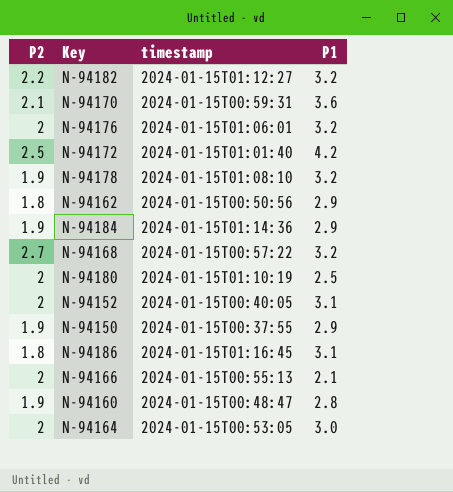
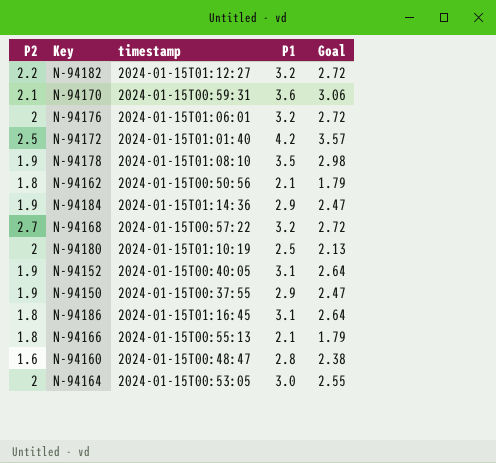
column Goal | formula: none -> [P1] * 0.85
N-94178 | P1: 3.2 -> 3.5
N-94162 | P1: 2.9 -> 2.1
N-94152 | P2: 2 -> 1.9
N-94166 | P2: 2 -> 1.8
N-94160 | P2: 1.9 -> 1.6

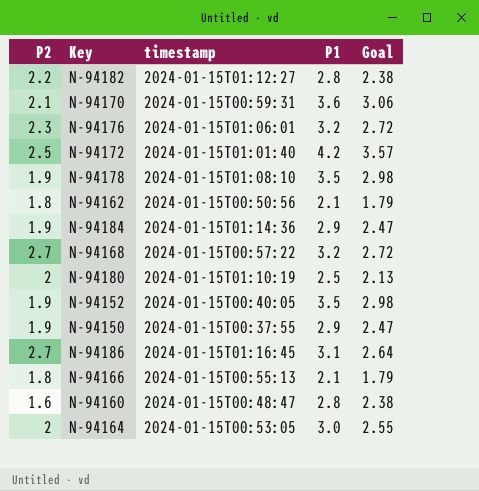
N-94182 | P1: 3.2 -> 2.8
N-94182 | Goal: 2.72 -> 2.38
N-94176 | P2: 2 -> 2.3
N-94152 | P1: 3.1 -> 3.5
N-94152 | Goal: 2.64 -> 2.98
N-94186 | P2: 1.8 -> 2.7

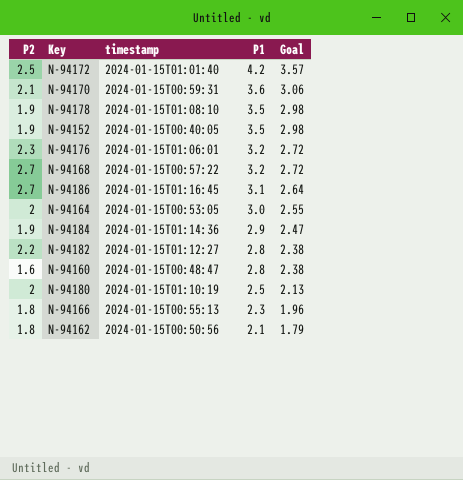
row order: none -> P1 descending
row N-94150: 1.9 | 2024-01-15T00:37:55 | 2.9 | 2.47 -> none
N-94166 | P1: 2.1 -> 2.3
N-94166 | Goal: 1.79 -> 1.96

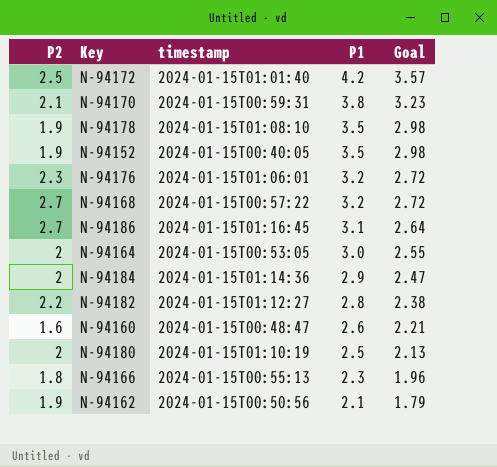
N-94170 | P1: 3.6 -> 3.8
N-94170 | Goal: 3.06 -> 3.23
N-94184 | P2: 1.9 -> 2
N-94160 | P1: 2.8 -> 2.6
N-94160 | Goal: 2.38 -> 2.21
N-94162 | P2: 1.8 -> 1.9

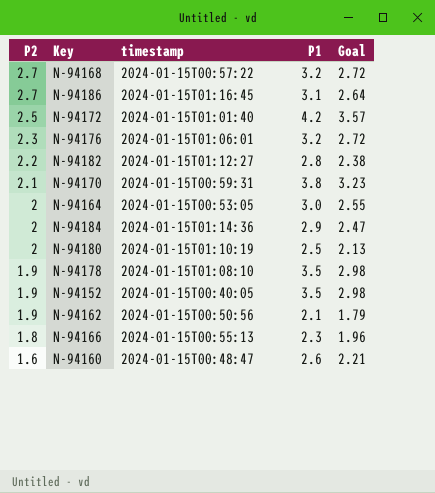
row order: P1 descending -> P2 descending

